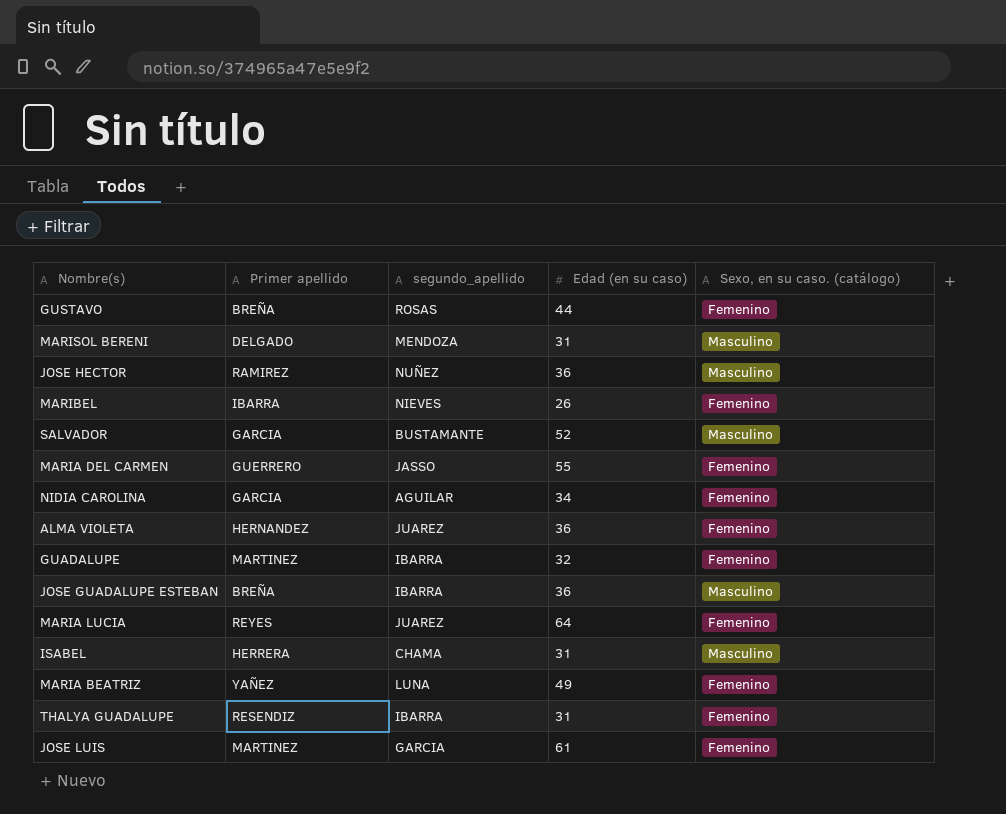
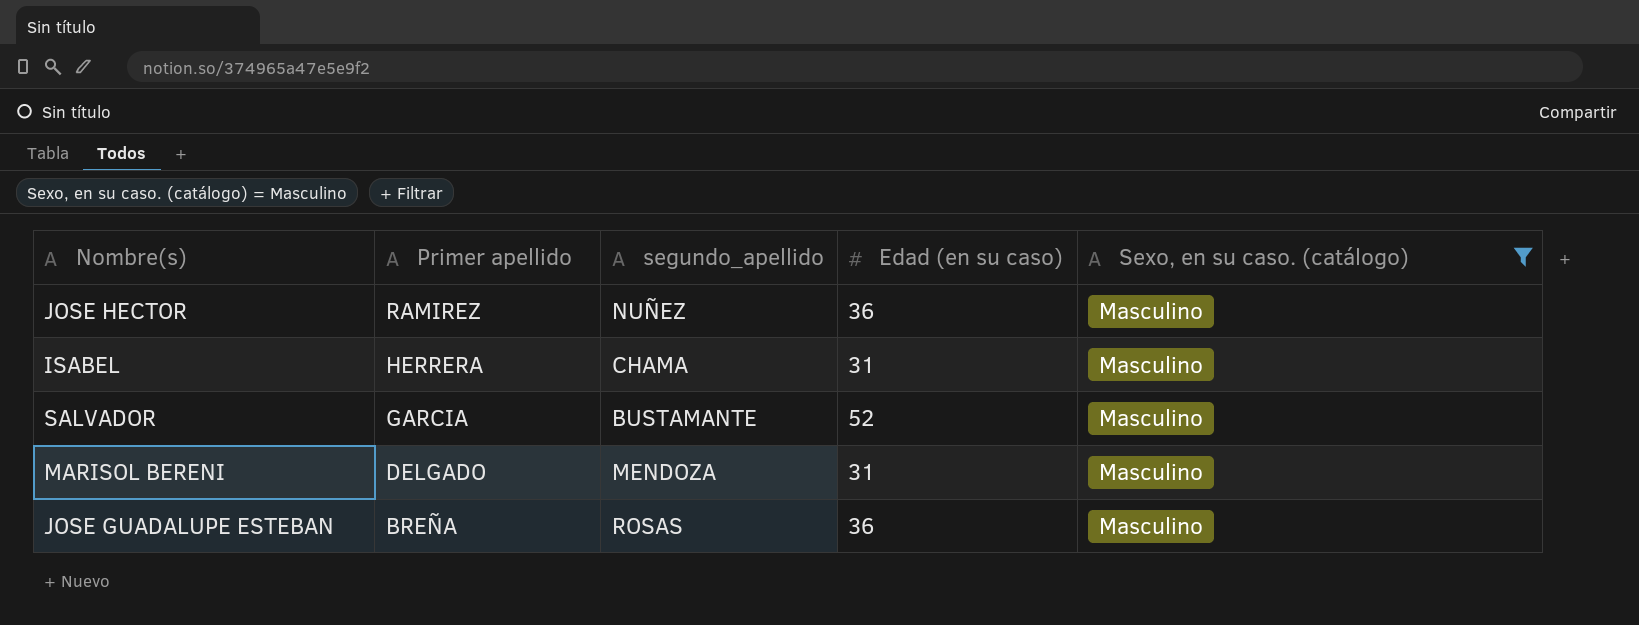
filter: none -> Sexo, en su caso. (catálogo) = Masculino
row order: none -> Primer apellido descending
JOSE GUADALUPE ESTEBAN | segundo_apellido: IBARRA -> ROSAS

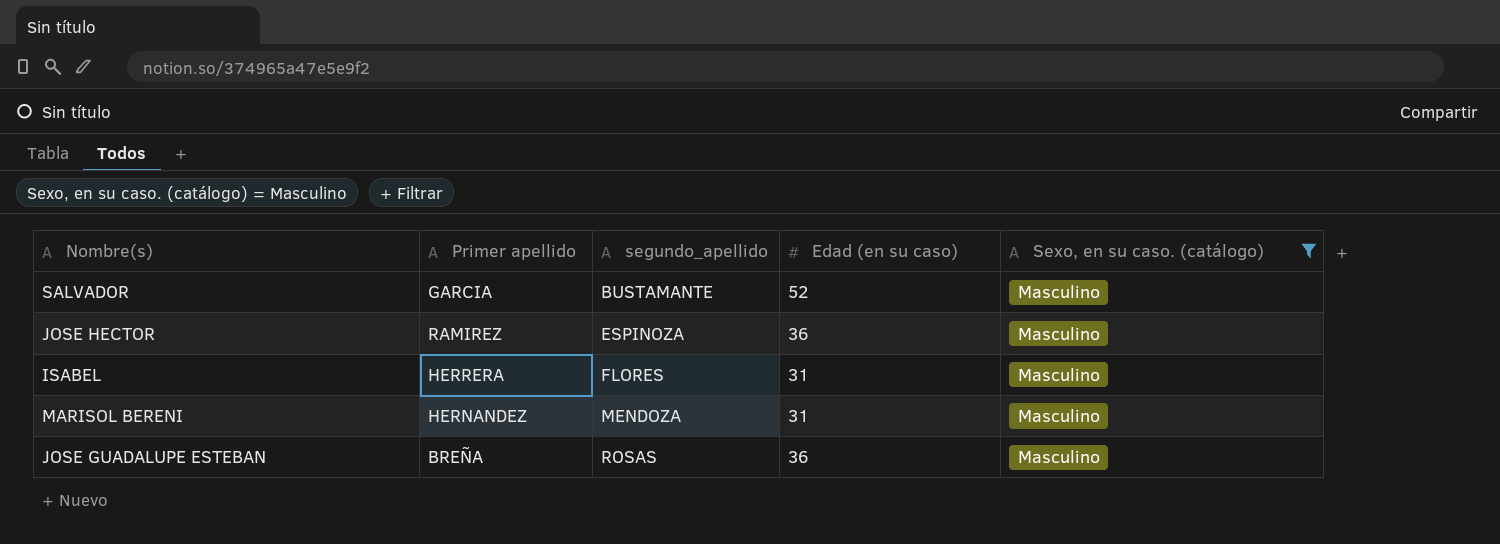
row order: Primer apellido descending -> segundo_apellido ascending
JOSE HECTOR | segundo_apellido: NUÑEZ -> ESPINOZA
ISABEL | segundo_apellido: CHAMA -> FLORES
MARISOL BERENI | Primer apellido: DELGADO -> HERNANDEZ

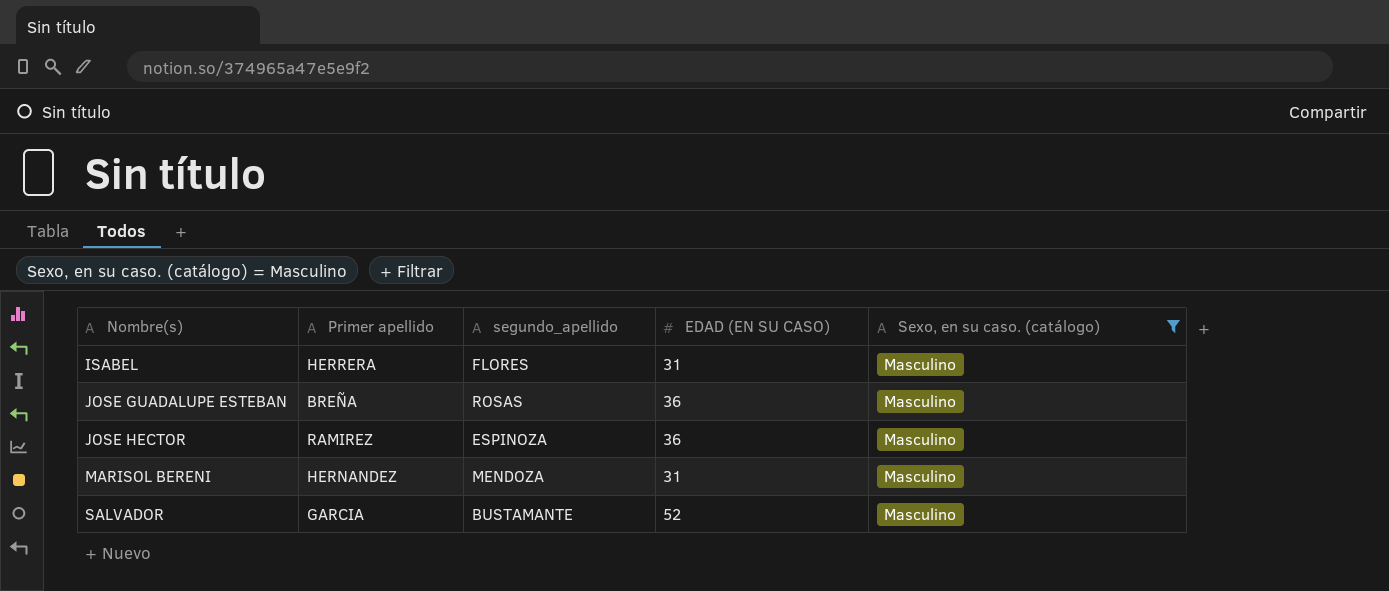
row order: segundo_apellido ascending -> Nombre(s) ascending
column name: Edad (en su caso) -> EDAD (EN SU CASO)

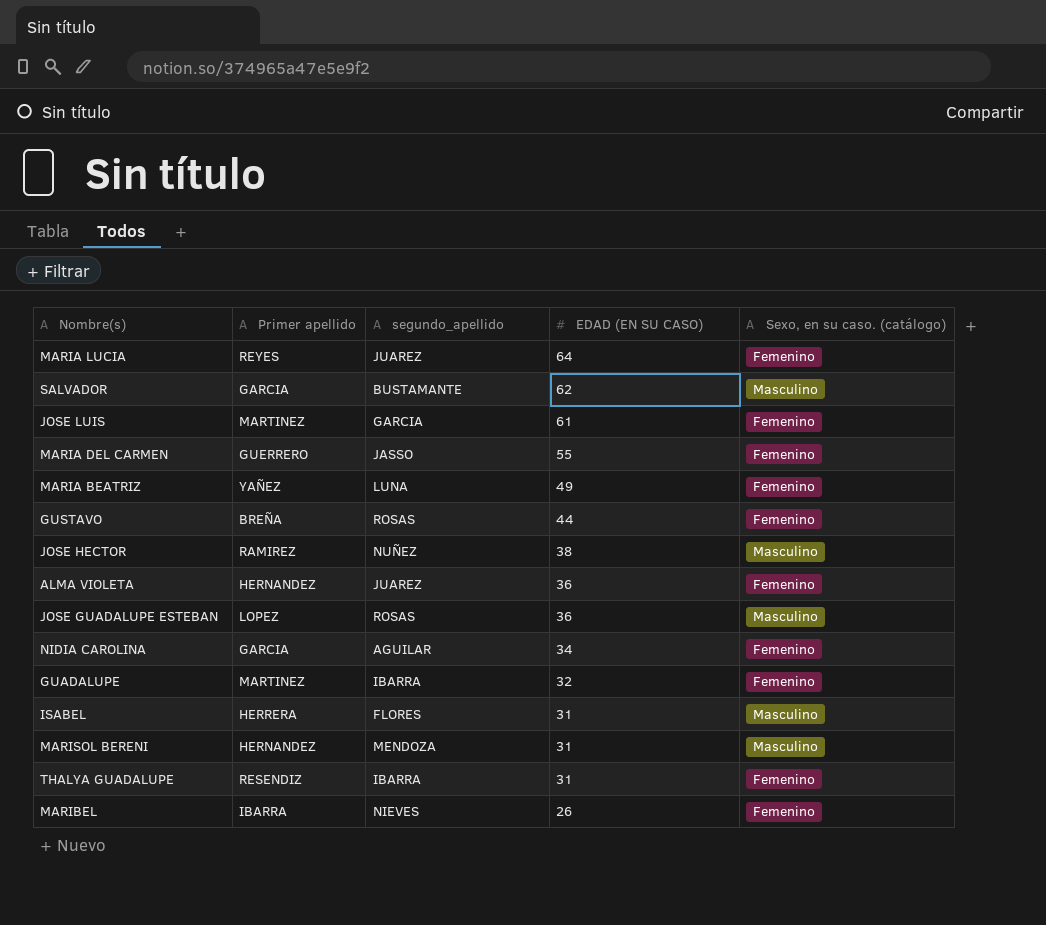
filter: Sexo, en su caso. (catálogo) = Masculino -> none
row order: Nombre(s) ascending -> EDAD (EN SU CASO) descending
SALVADOR | EDAD (EN SU CASO): 52 -> 62
JOSE HECTOR | segundo_apellido: ESPINOZA -> NUÑEZ
JOSE HECTOR | EDAD (EN SU CASO): 36 -> 38
JOSE GUADALUPE ESTEBAN | Primer apellido: BREÑA -> LOPEZ

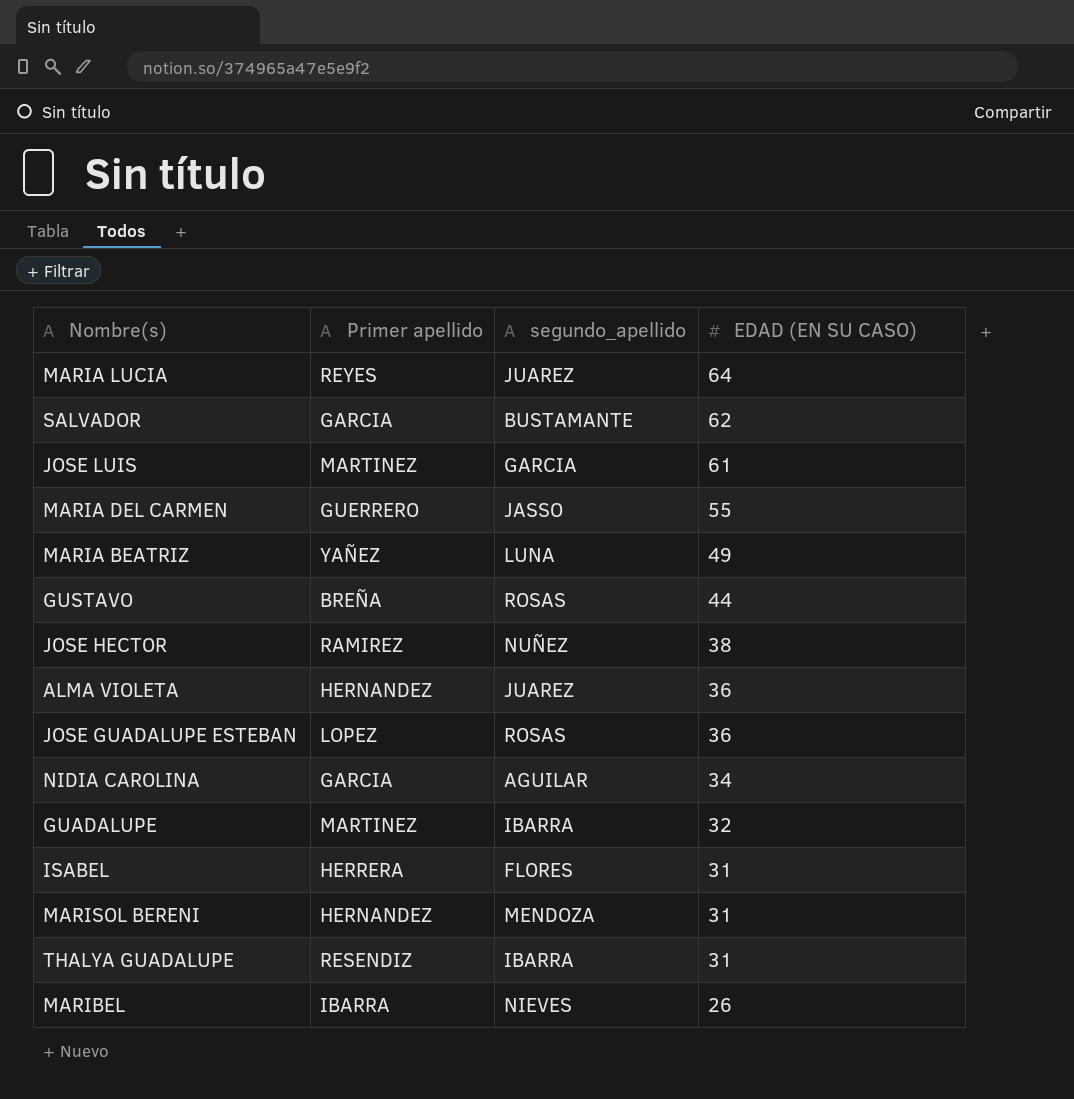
column Sexo, en su caso. (catálogo) | position: 5 -> none

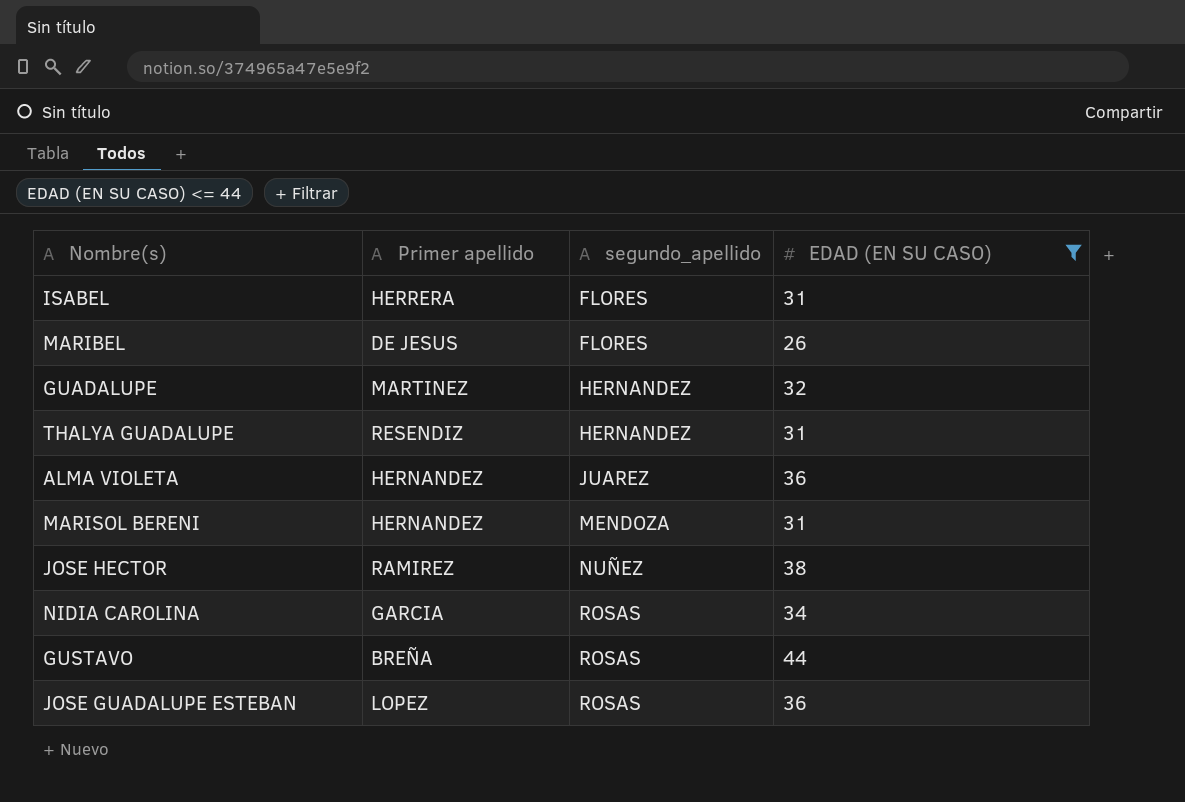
filter: none -> EDAD (EN SU CASO) <= 44
row order: EDAD (EN SU CASO) descending -> segundo_apellido ascending
MARIBEL | Primer apellido: IBARRA -> DE JESUS
MARIBEL | segundo_apellido: NIEVES -> FLORES
GUADALUPE | segundo_apellido: IBARRA -> HERNANDEZ
THALYA GUADALUPE | segundo_apellido: IBARRA -> HERNANDEZ
NIDIA CAROLINA | segundo_apellido: AGUILAR -> ROSAS

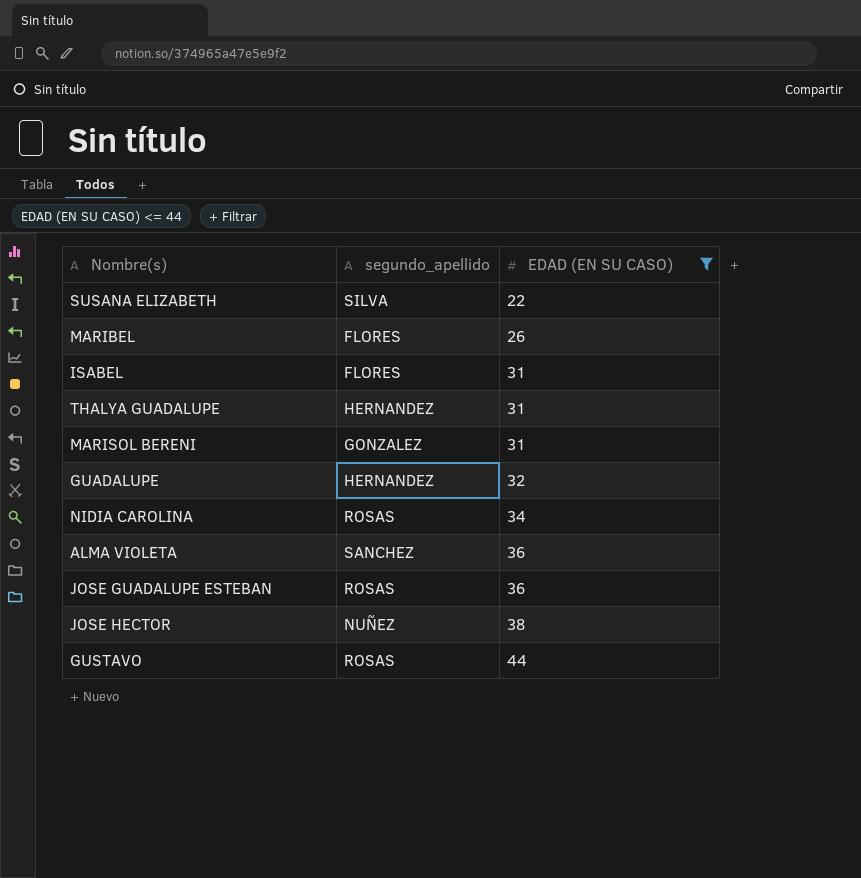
row order: segundo_apellido ascending -> EDAD (EN SU CASO) ascending
column Primer apellido | position: 2 -> none
row SUSANA ELIZABETH: none -> SILVA | 22
MARISOL BERENI | segundo_apellido: MENDOZA -> GONZALEZ
ALMA VIOLETA | segundo_apellido: JUAREZ -> SANCHEZ

